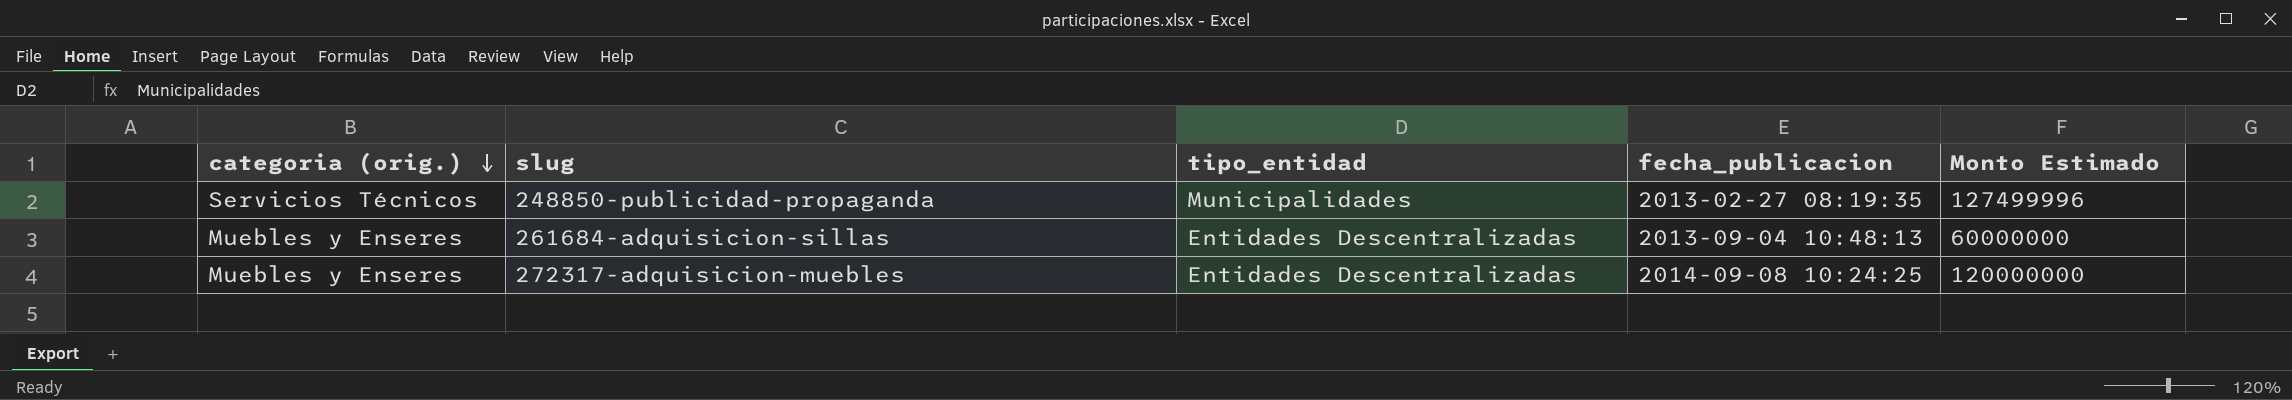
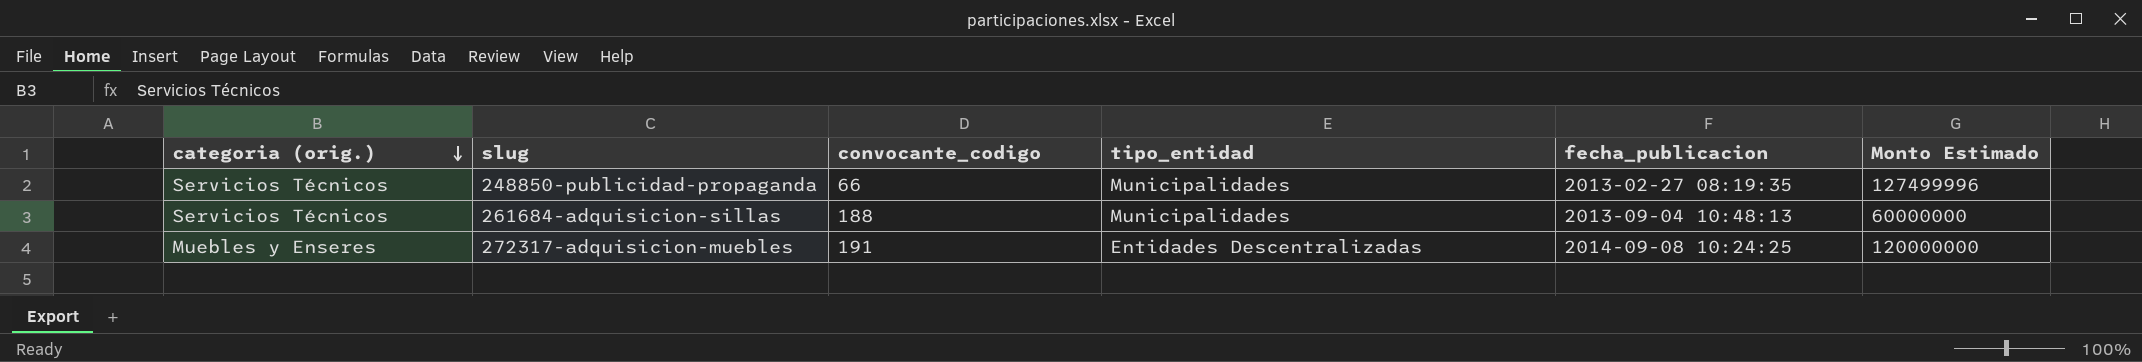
column convocante_codigo | position: none -> 3
261684-adquisicion-sillas | categoria (orig.): Muebles y Enseres -> Servicios Técnicos
261684-adquisicion-sillas | tipo_entidad: Entidades Descentralizadas -> Municipalidades

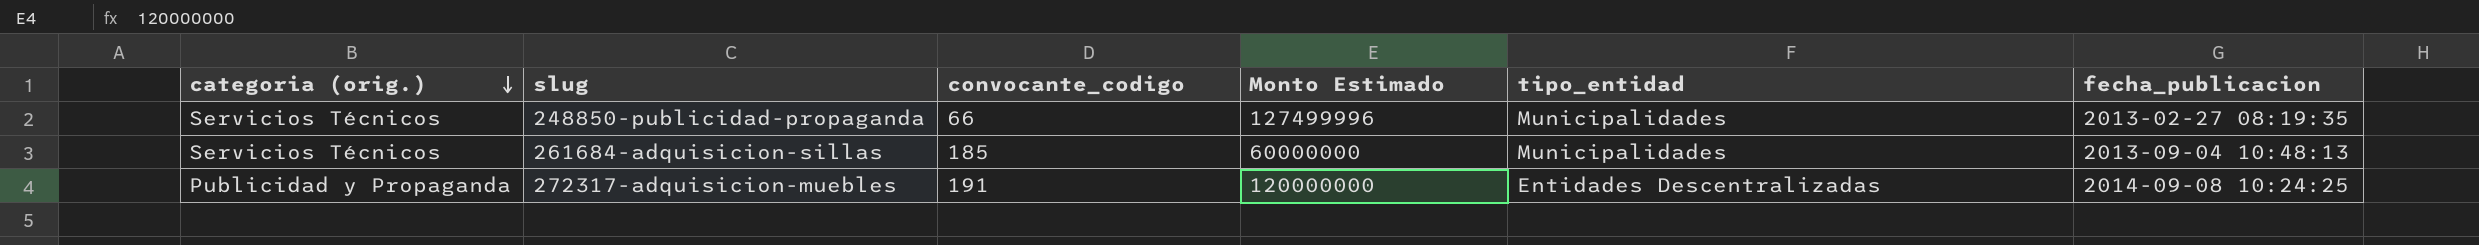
column Monto Estimado | position: 6 -> 4
261684-adquisicion-sillas | convocante_codigo: 188 -> 185
272317-adquisicion-muebles | categoria (orig.): Muebles y Enseres -> Publicidad y Propaganda

